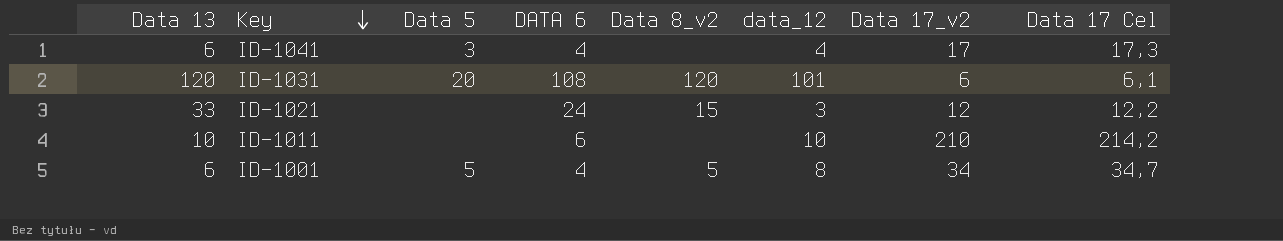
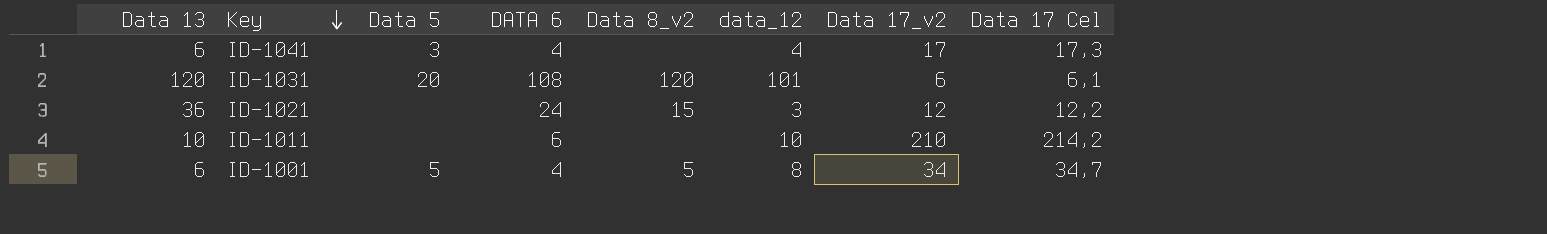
ID-1021 | Data 13: 33 -> 36

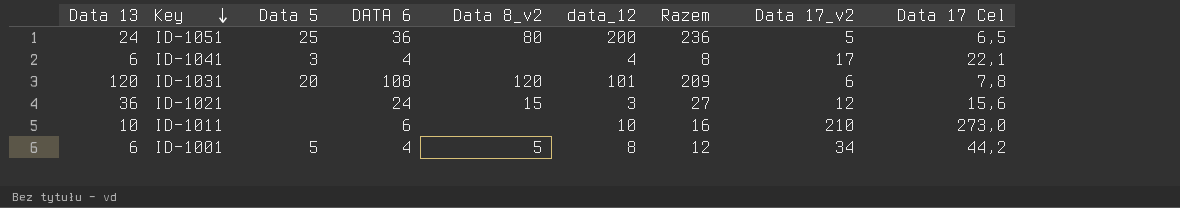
column Razem | formula: none -> [DATA 6] + [data_12]
column Data 17 Cel | formula: [Data 17_v2] * 1,02 -> [Data 17_v2] * 1,3
row ID-1051: none -> 24 | 25 | 36 | 80 | 200 | 236 | 5 | 6,5

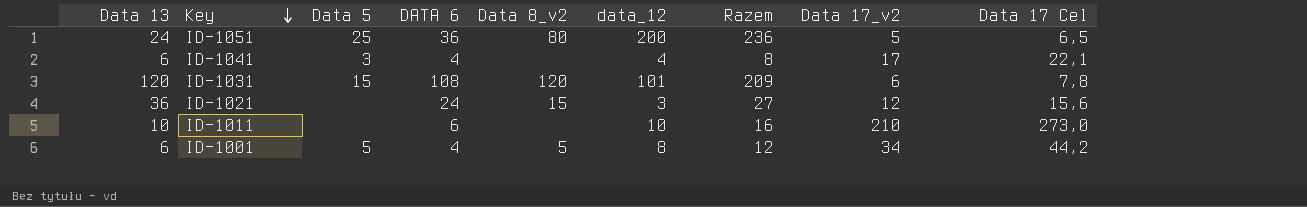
ID-1031 | Data 5: 20 -> 15

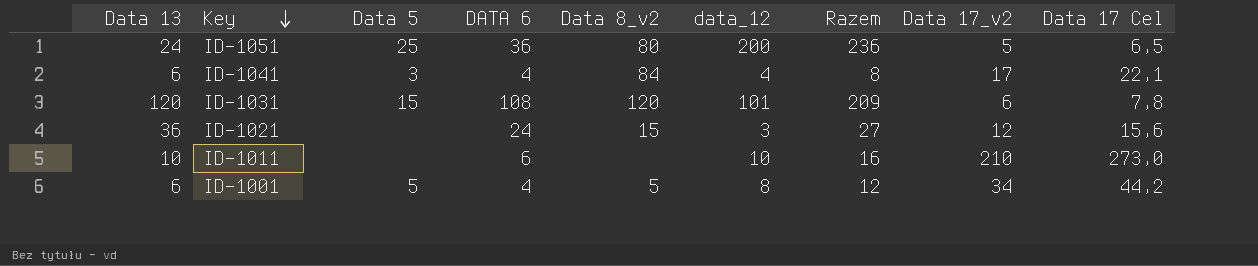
ID-1041 | Data 8_v2: none -> 84

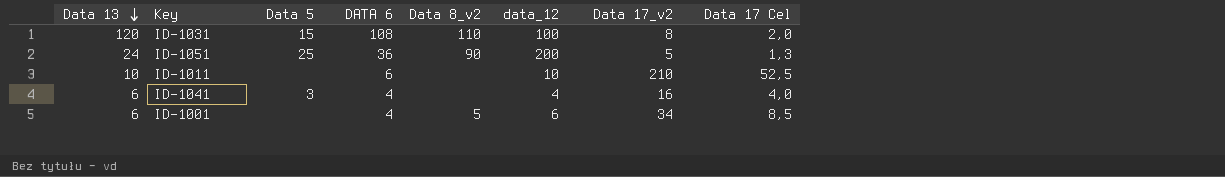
row order: Key descending -> Data 13 descending
column Razem | formula: [DATA 6] + [data_12] -> none
column Data 17 Cel | formula: [Data 17_v2] * 1,3 -> [Data 17_v2] * 0,25
row ID-1021: 36 | none | 24 | 15 | 3 | 27 | 12 | 15,6 -> none
ID-1031 | Data 8_v2: 120 -> 110
ID-1031 | data_12: 101 -> 100
ID-1031 | Data 17_v2: 6 -> 8
ID-1051 | Data 8_v2: 80 -> 90
ID-1041 | Data 8_v2: 84 -> none
ID-1041 | Data 17_v2: 17 -> 16
ID-1001 | Data 5: 5 -> none
ID-1001 | data_12: 8 -> 6

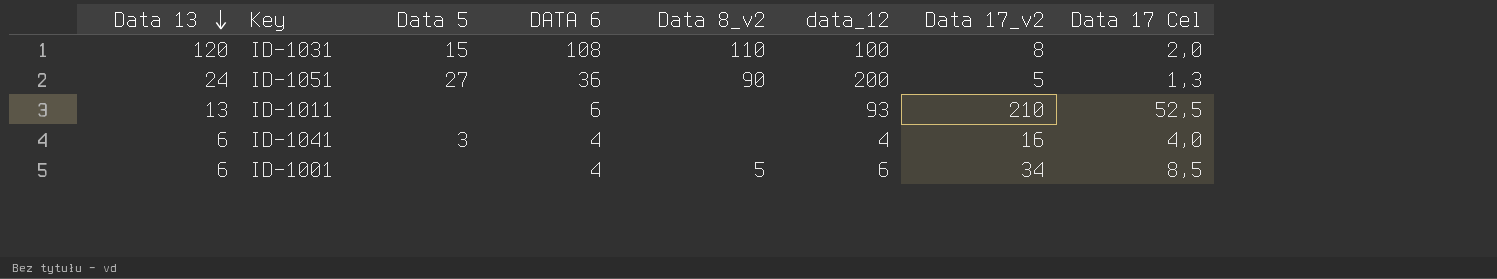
ID-1051 | Data 5: 25 -> 27
ID-1011 | Data 13: 10 -> 13
ID-1011 | data_12: 10 -> 93

